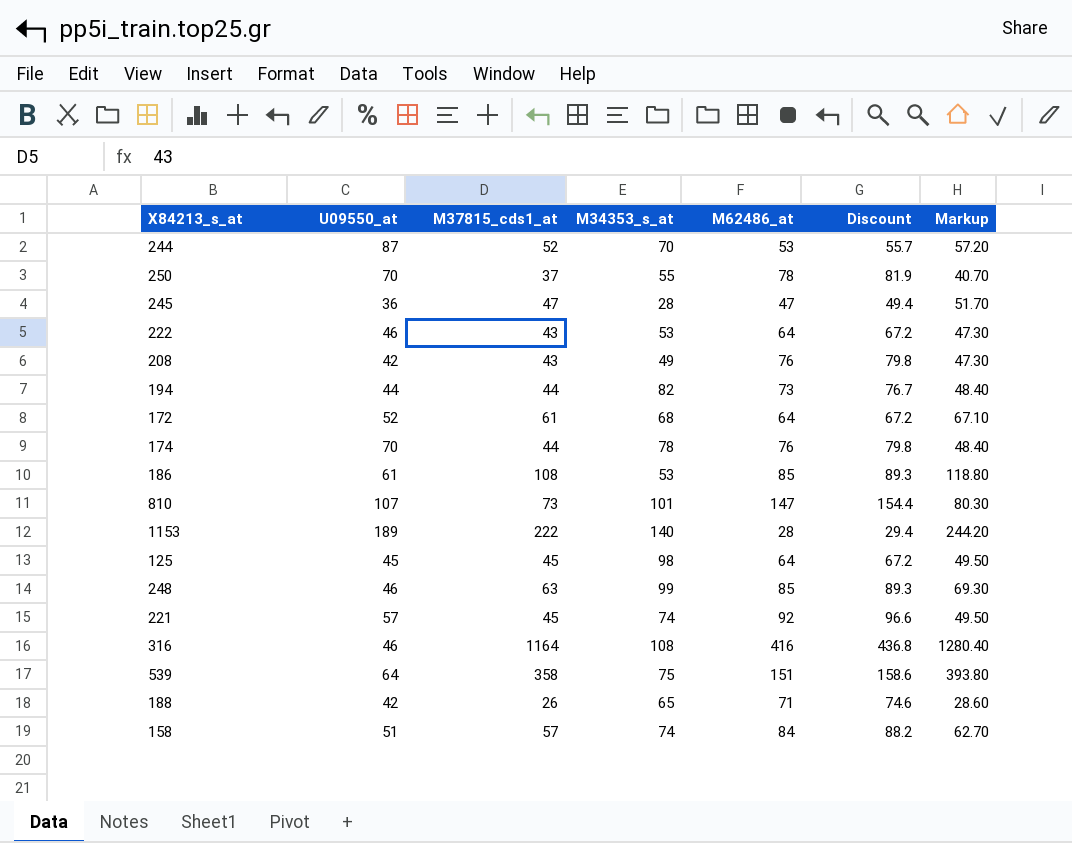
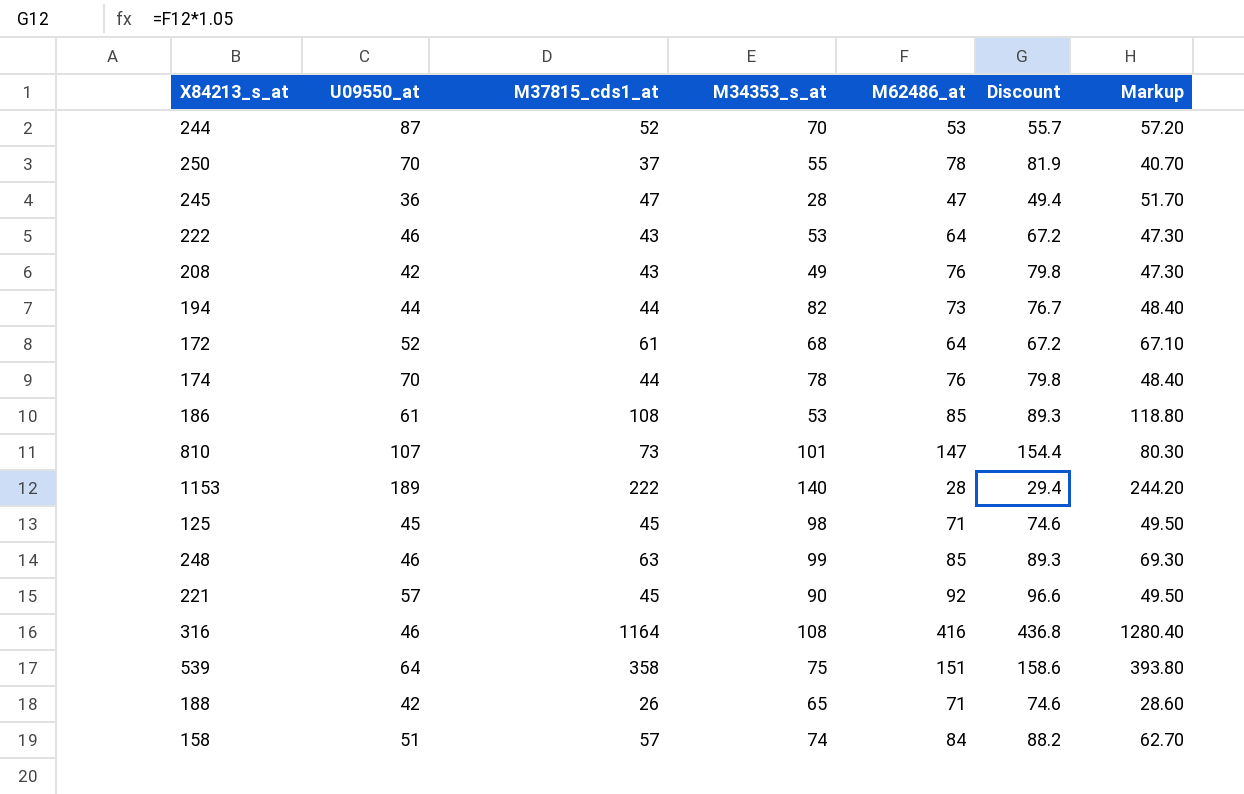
125 | M62486_at: 64 -> 71
125 | Discount: 67.2 -> 74.6
221 | M34353_s_at: 74 -> 90

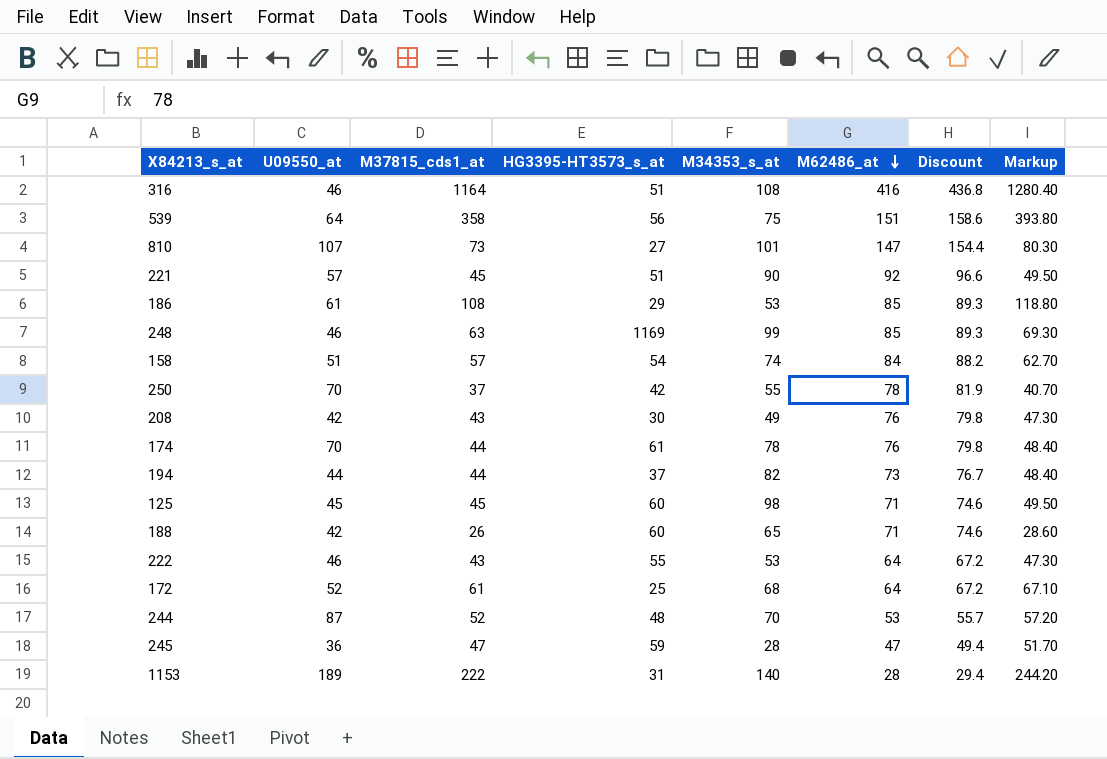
row order: none -> M62486_at descending
column HG3395-HT3573_s_at | position: none -> 4

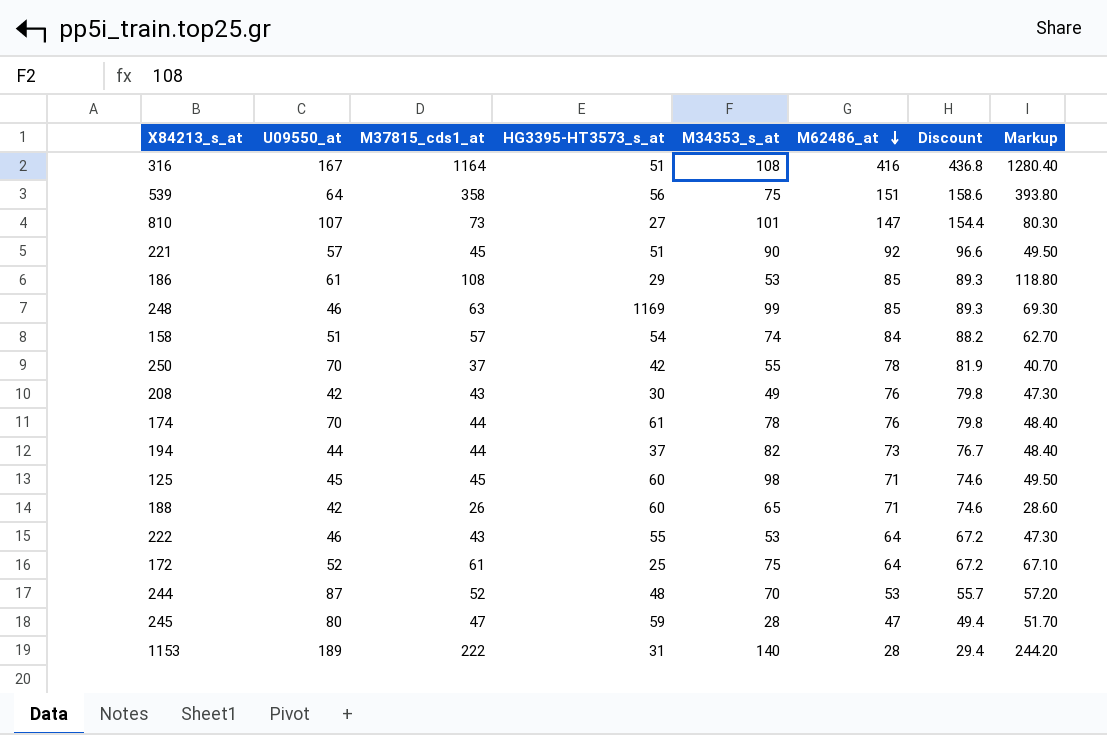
316 | U09550_at: 46 -> 167
172 | M34353_s_at: 68 -> 75
245 | U09550_at: 36 -> 80

